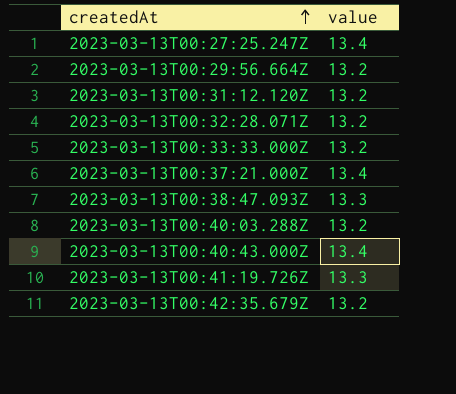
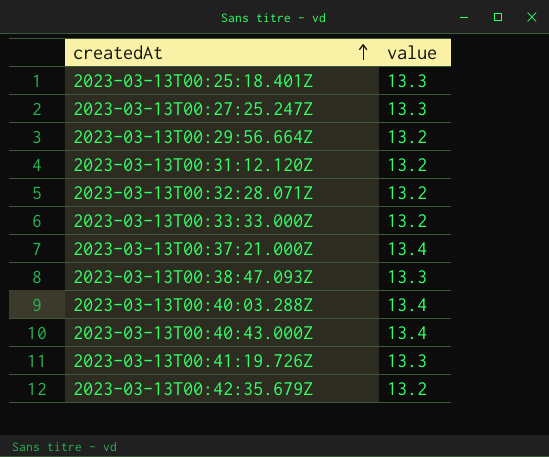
row 2023-03-13T00:25:18.401Z: none -> 13.3
2023-03-13T00:27:25.247Z | value: 13.4 -> 13.3
2023-03-13T00:40:03.288Z | value: 13.2 -> 13.4

